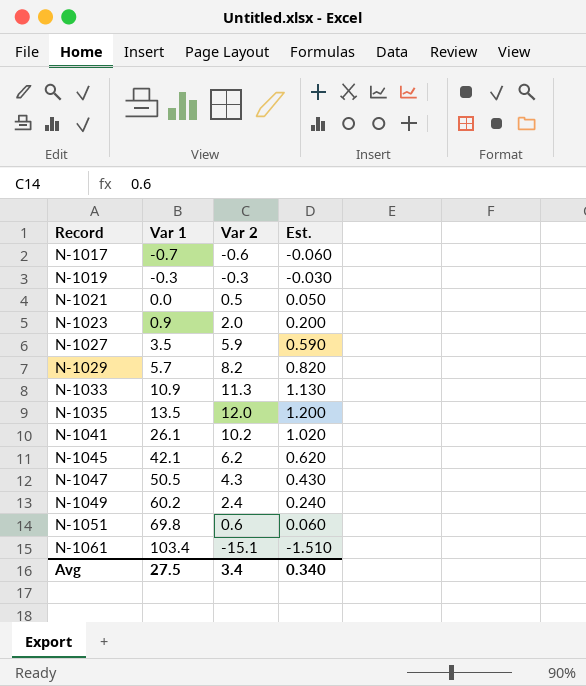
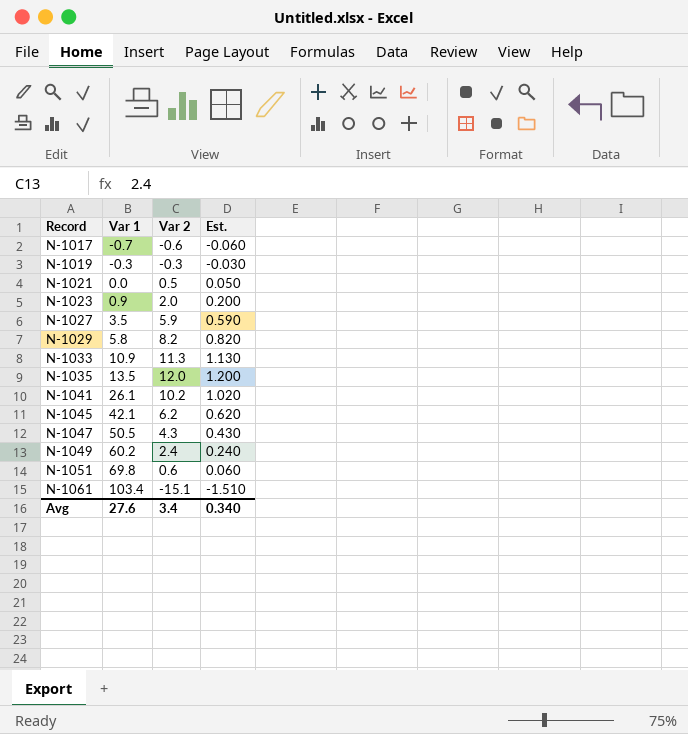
N-1029 | Var 1: 5.7 -> 5.8
Avg | Var 1: 27.5 -> 27.6

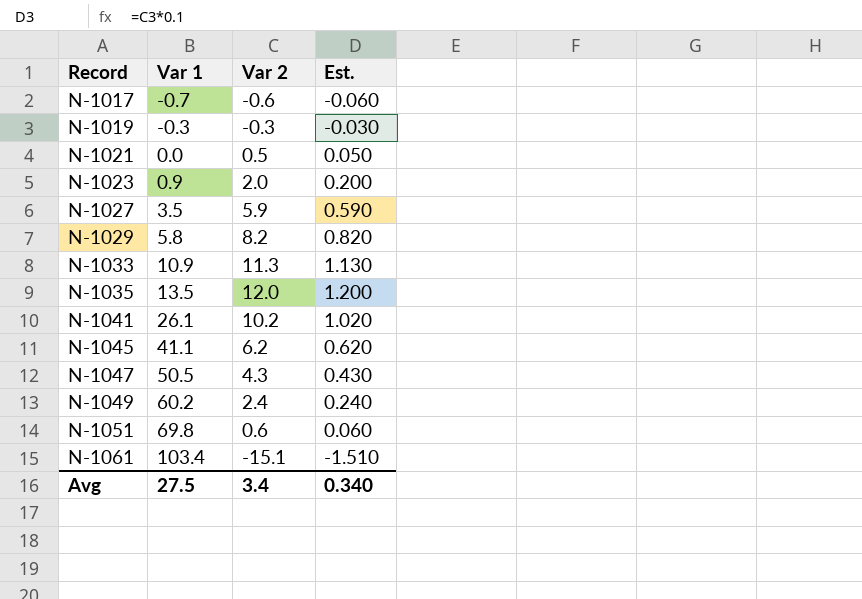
N-1045 | Var 1: 42.1 -> 41.1
Avg | Var 1: 27.6 -> 27.5

